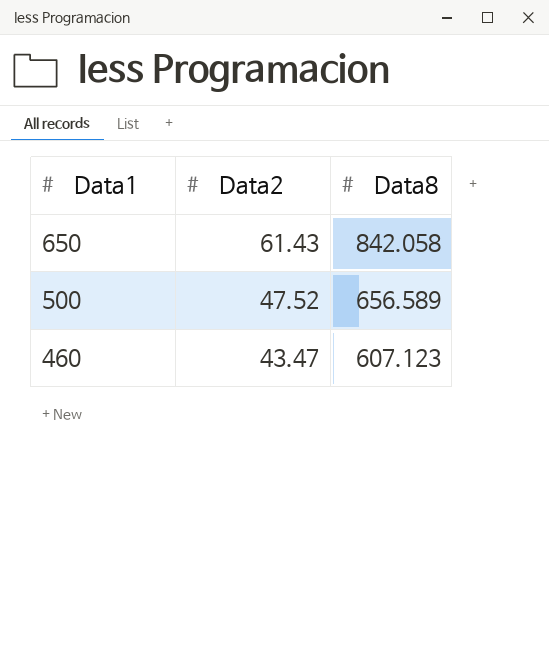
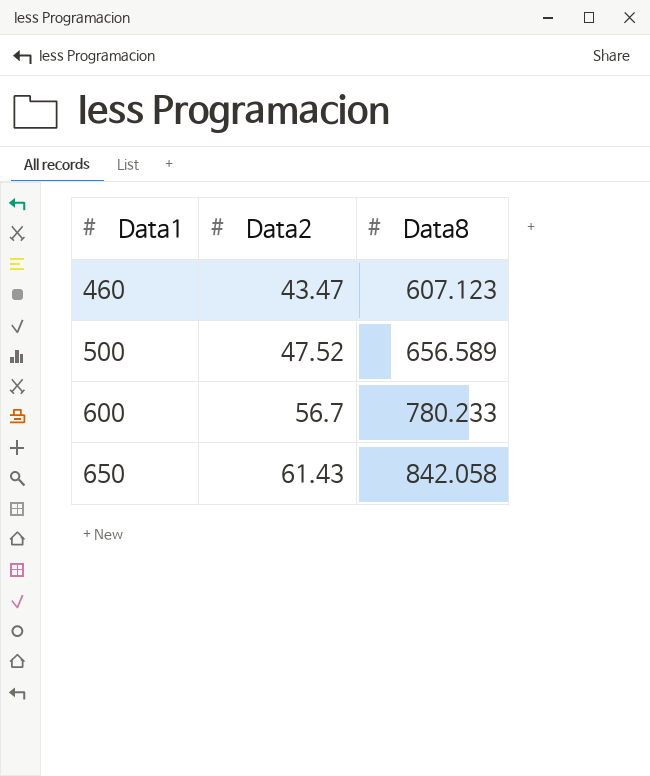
row order: Data1 descending -> Data1 ascending
row 600: none -> 56.7 | 780.233

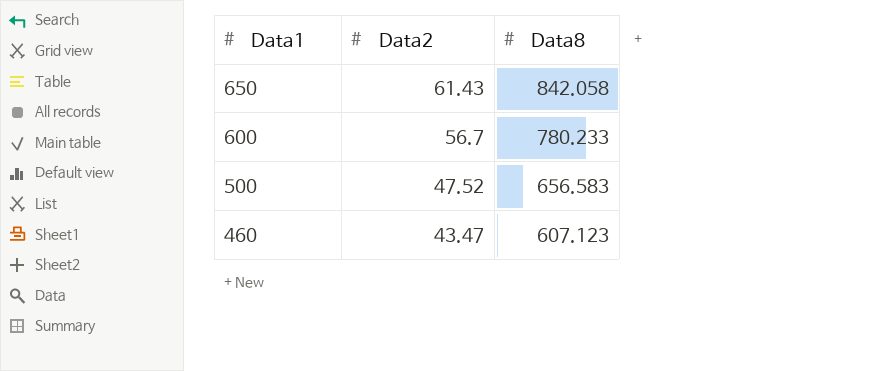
row order: Data1 ascending -> Data1 descending
500 | Data8: 656.589 -> 656.583

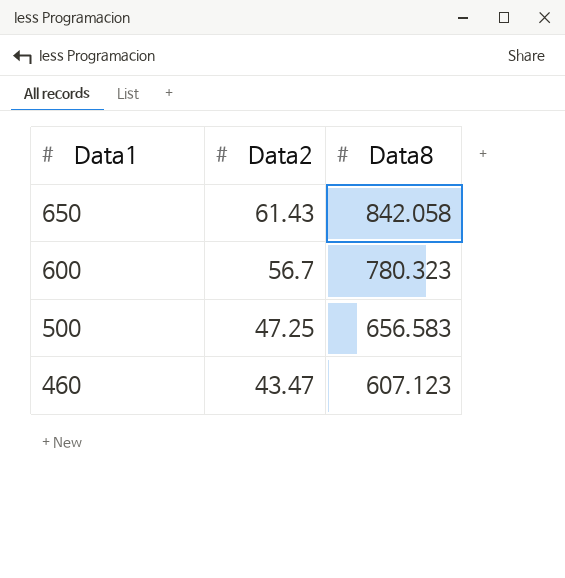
600 | Data8: 780.233 -> 780.323
500 | Data2: 47.52 -> 47.25

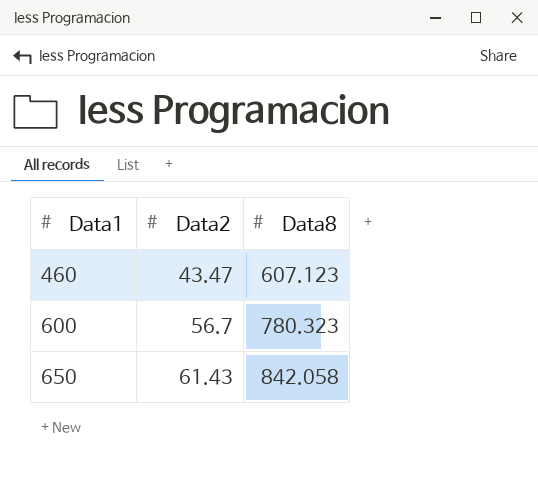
row order: Data1 descending -> Data1 ascending
row 500: 47.25 | 656.583 -> none

